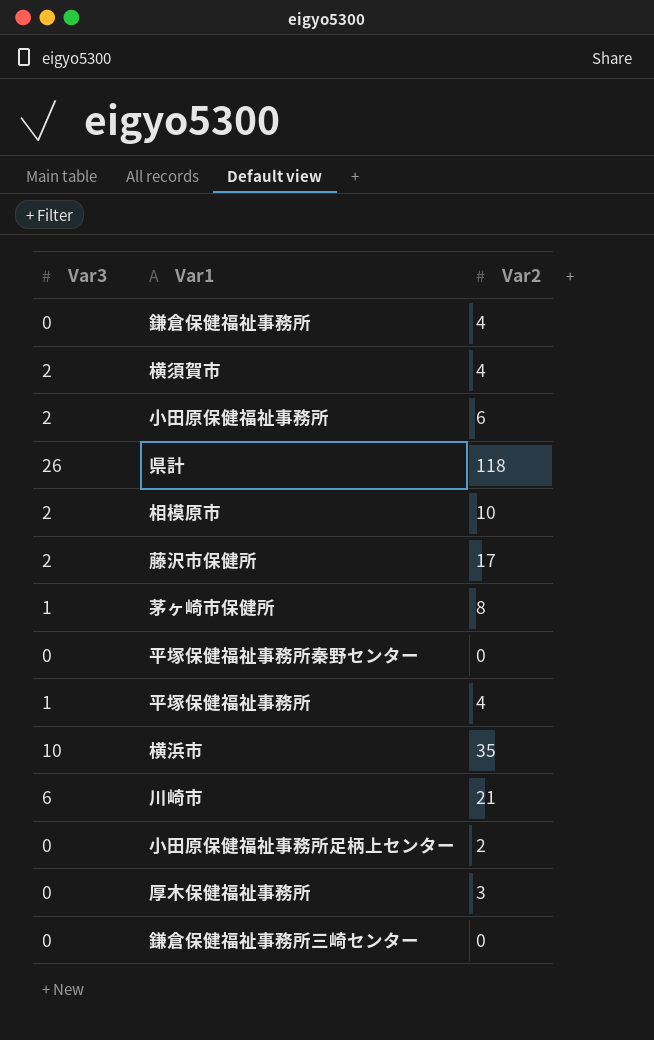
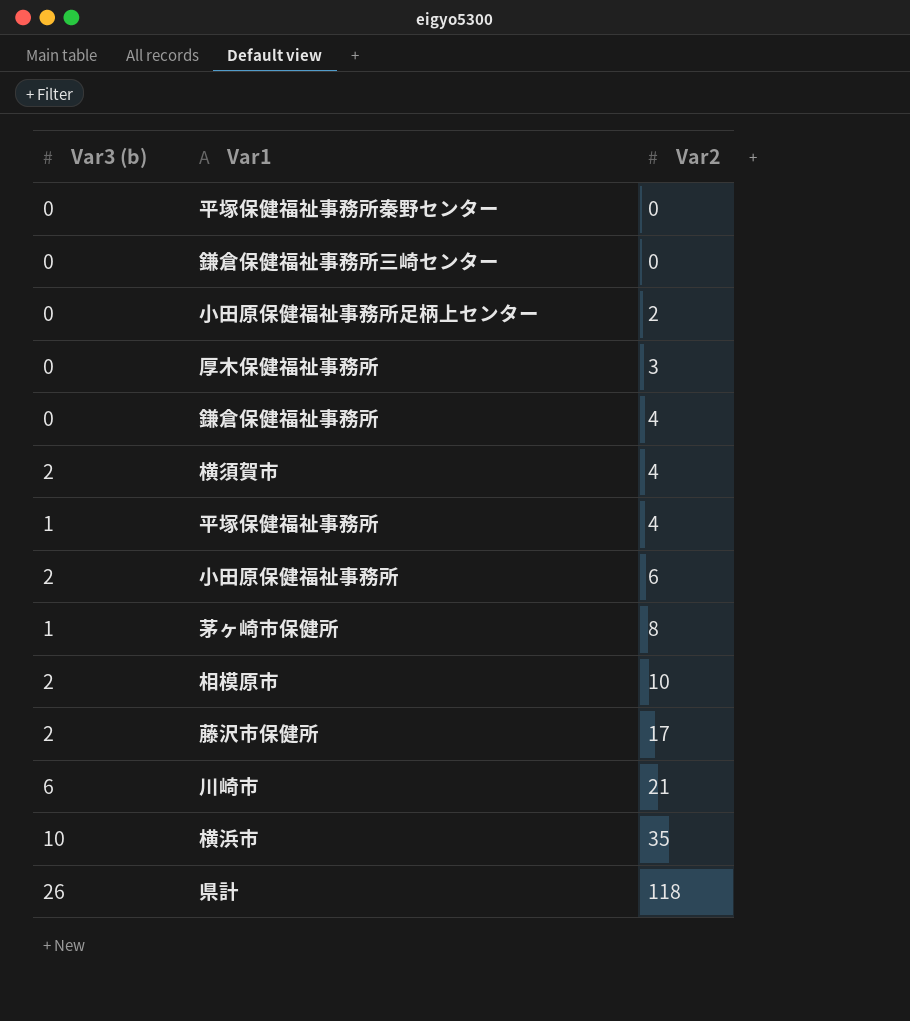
row order: none -> Var2 ascending
column name: Var3 -> Var3 (b)

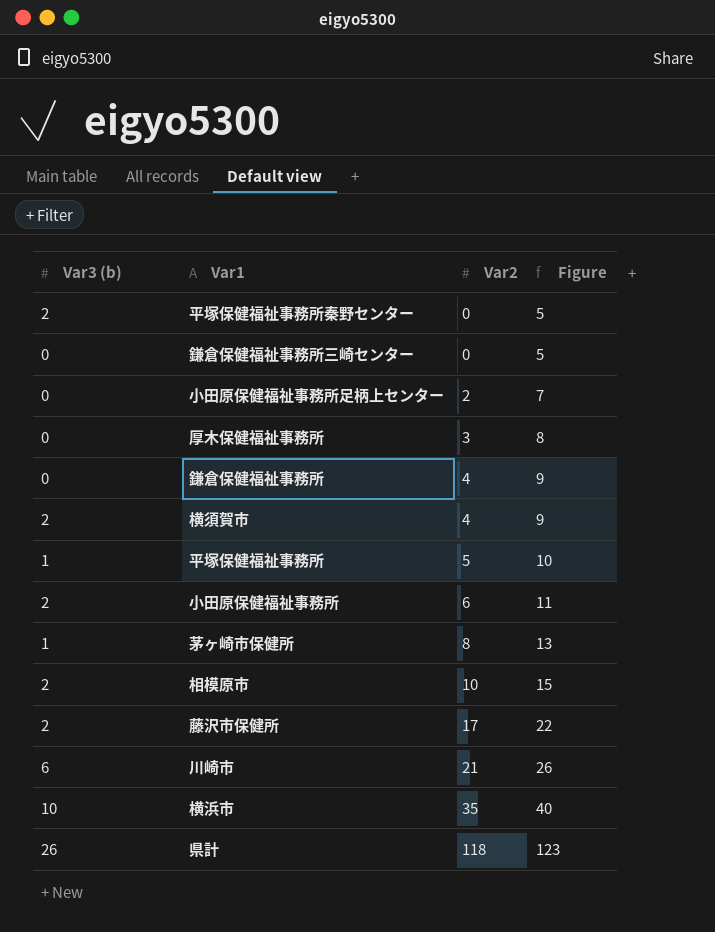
column Figure | formula: none -> [Var2] + 5
平塚保健福祉事務所秦野センター | Var3 (b): 0 -> 2
平塚保健福祉事務所 | Var2: 4 -> 5

